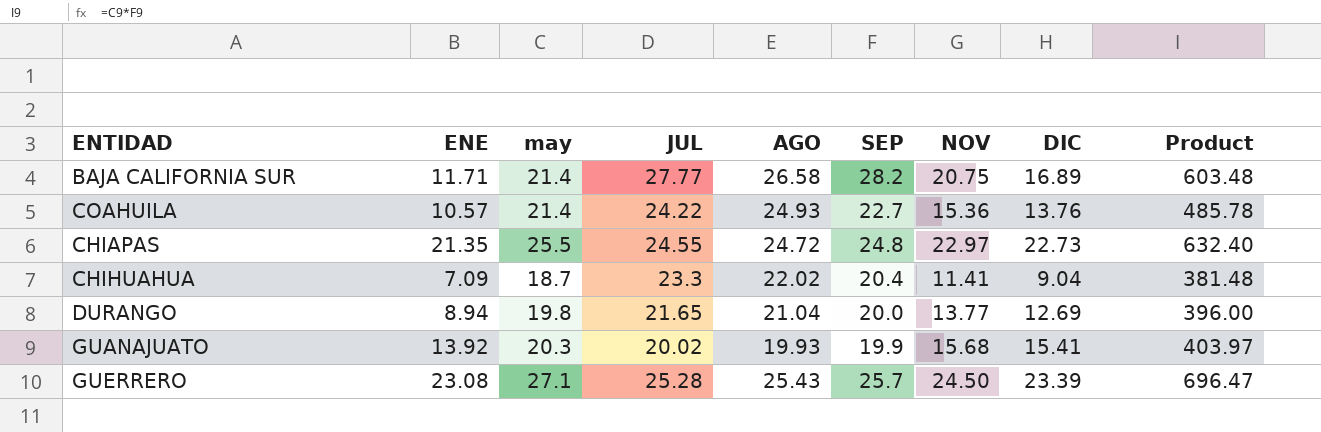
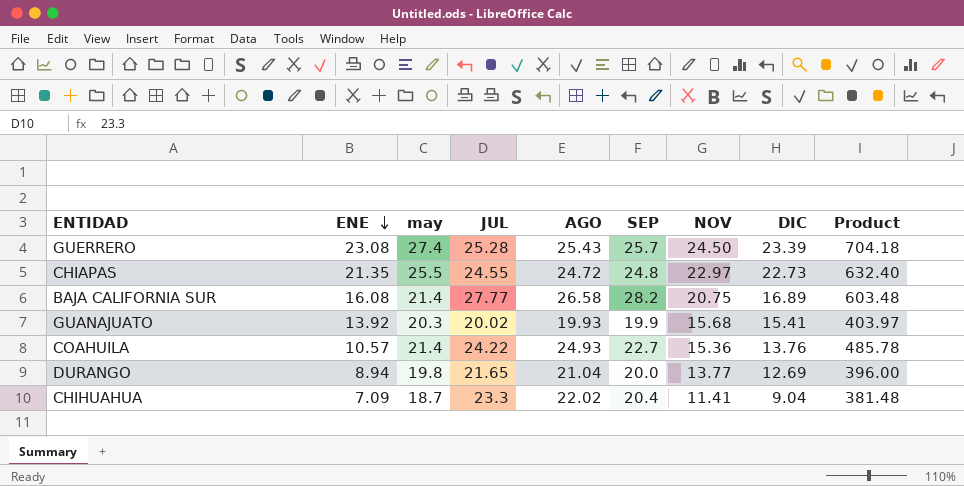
row order: none -> ENE descending
GUERRERO | may: 27.1 -> 27.4
GUERRERO | Product: 696.47 -> 704.18
BAJA CALIFORNIA SUR | ENE: 11.71 -> 16.08

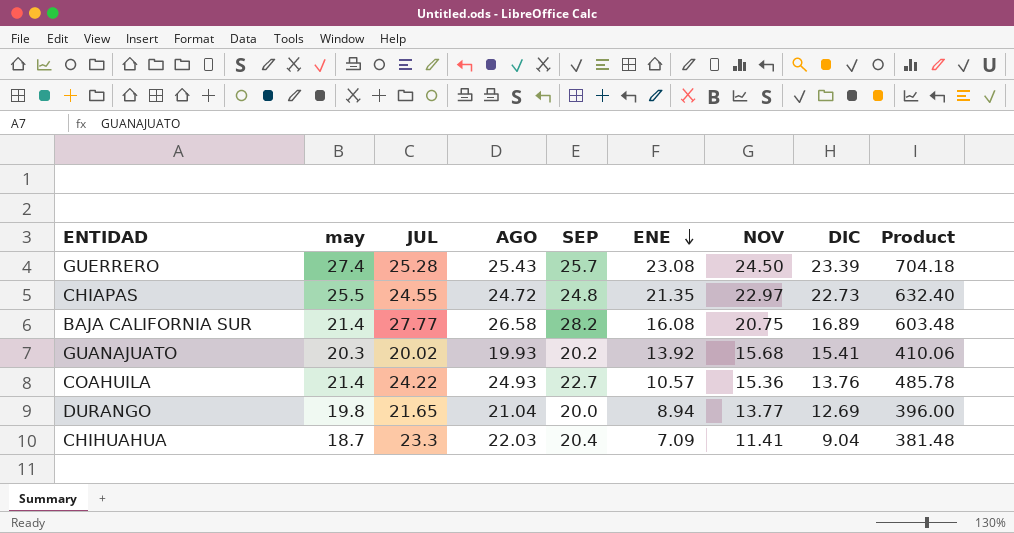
column ENE | position: 2 -> 6
GUANAJUATO | SEP: 19.9 -> 20.2
GUANAJUATO | Product: 403.97 -> 410.06
CHIHUAHUA | AGO: 22.02 -> 22.03

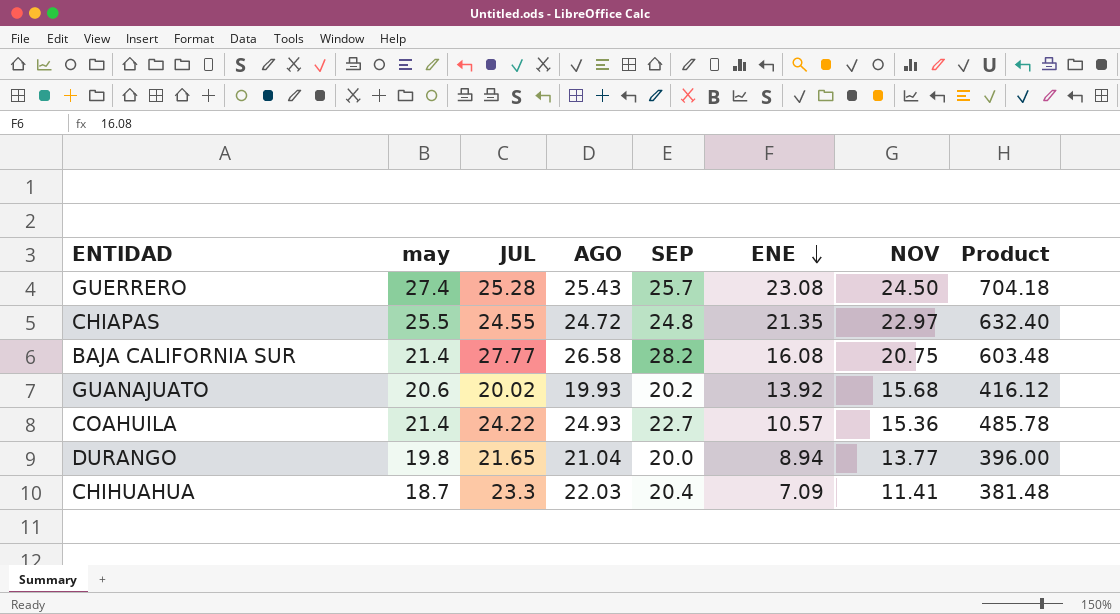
column DIC | position: 8 -> none
GUANAJUATO | may: 20.3 -> 20.6
GUANAJUATO | Product: 410.06 -> 416.12

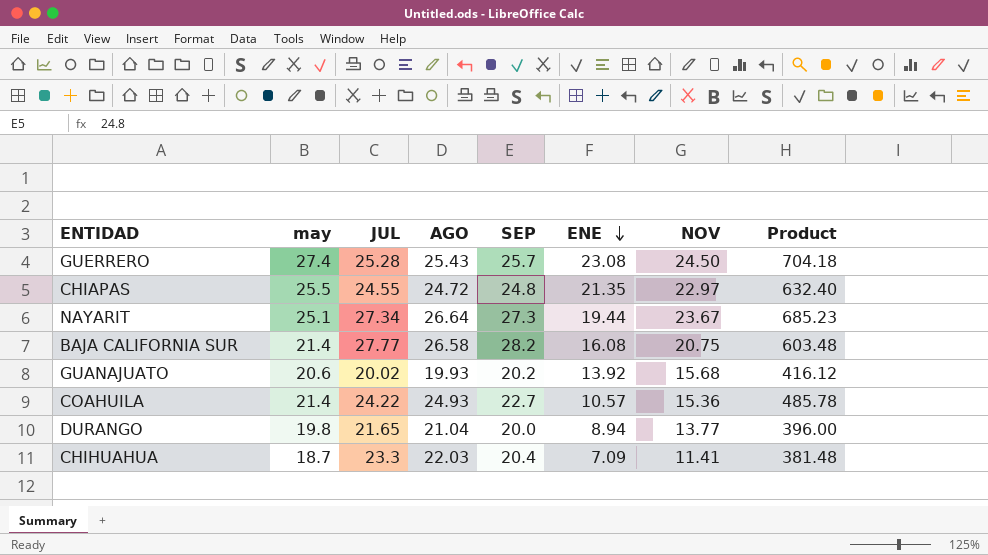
row NAYARIT: none -> 25.1 | 27.34 | 26.64 | 27.3 | 19.44 | 23.67 | 685.23

